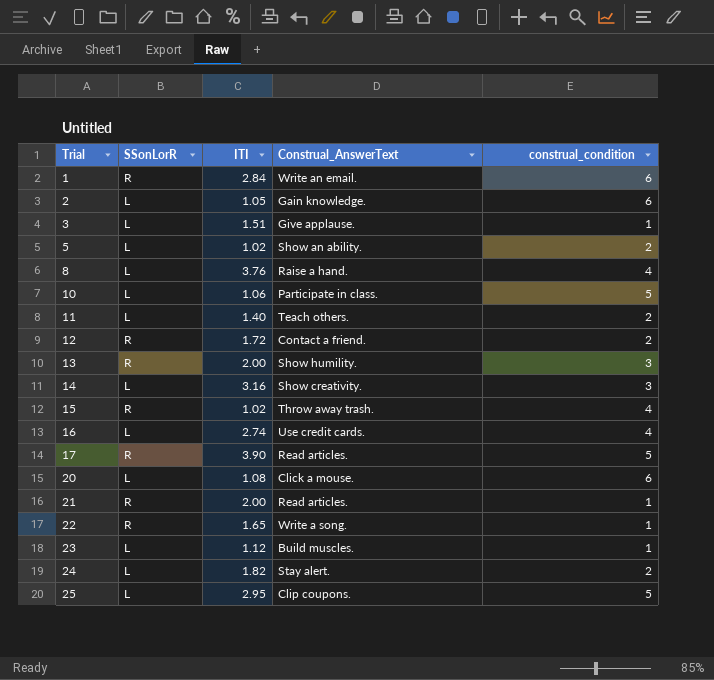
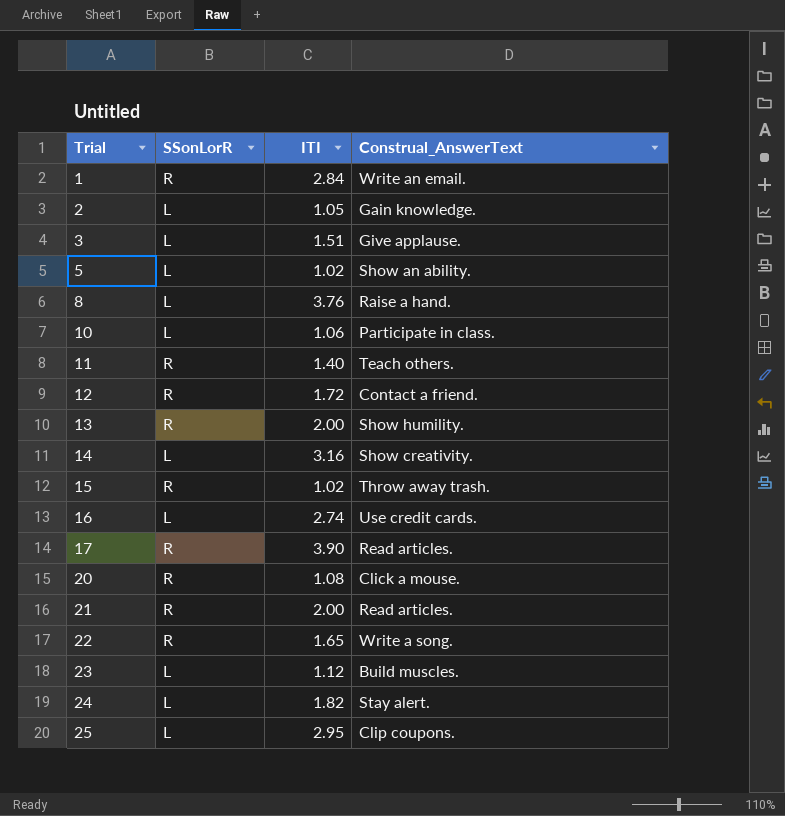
column construal_condition | position: 5 -> none
11 | SSonLorR: L -> R
20 | SSonLorR: L -> R

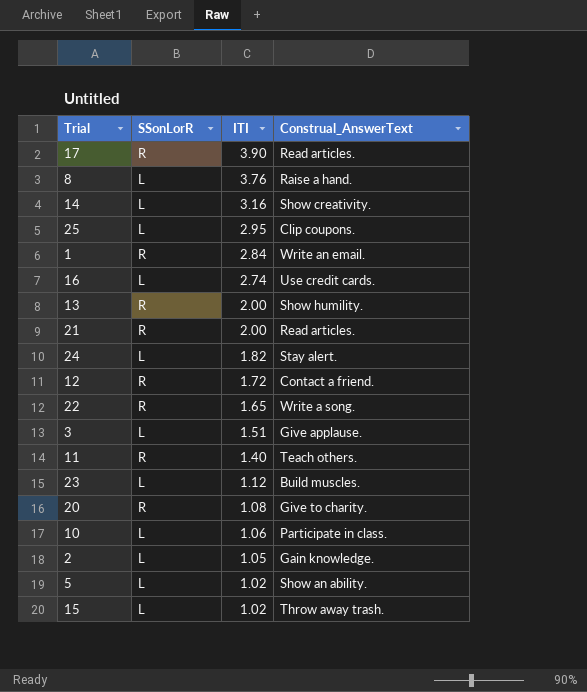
row order: Trial ascending -> ITI descending
20 | Construal_AnswerText: Click a mouse. -> Give to charity.
15 | SSonLorR: R -> L

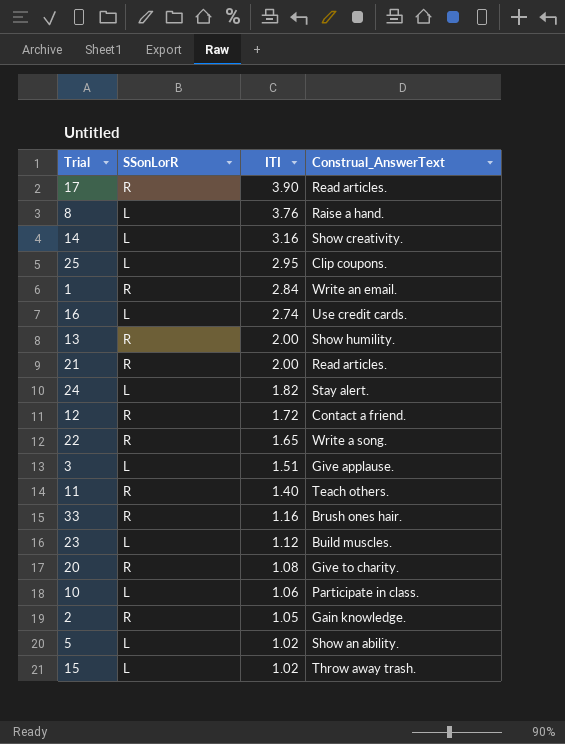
row 33: none -> R | 1.16 | Brush ones hair.
2 | SSonLorR: L -> R

